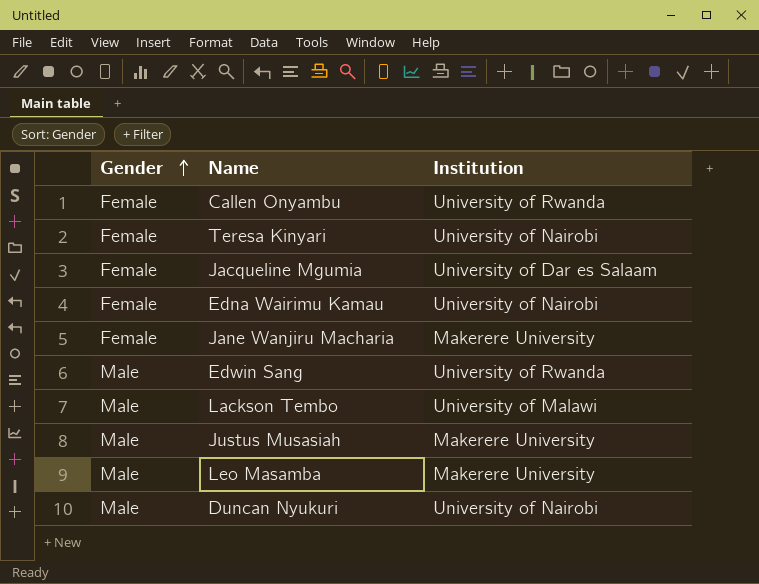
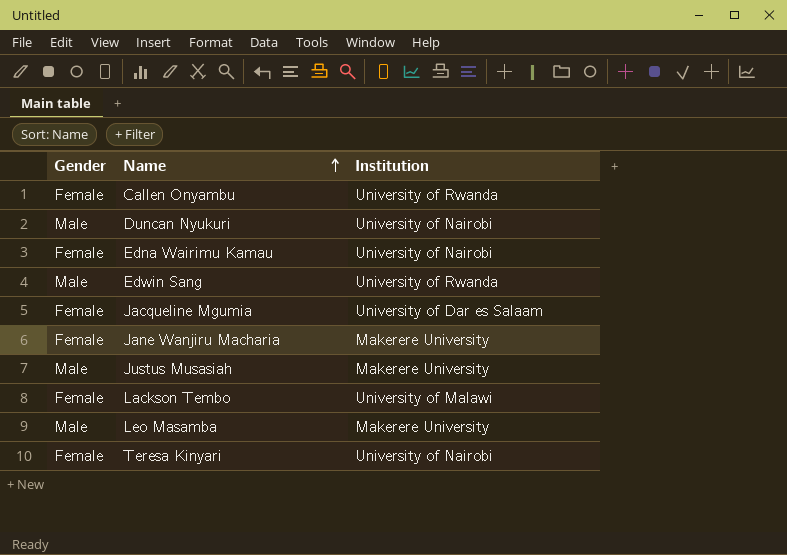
row order: Gender ascending -> Name ascending
Lackson Tembo | Gender: Male -> Female

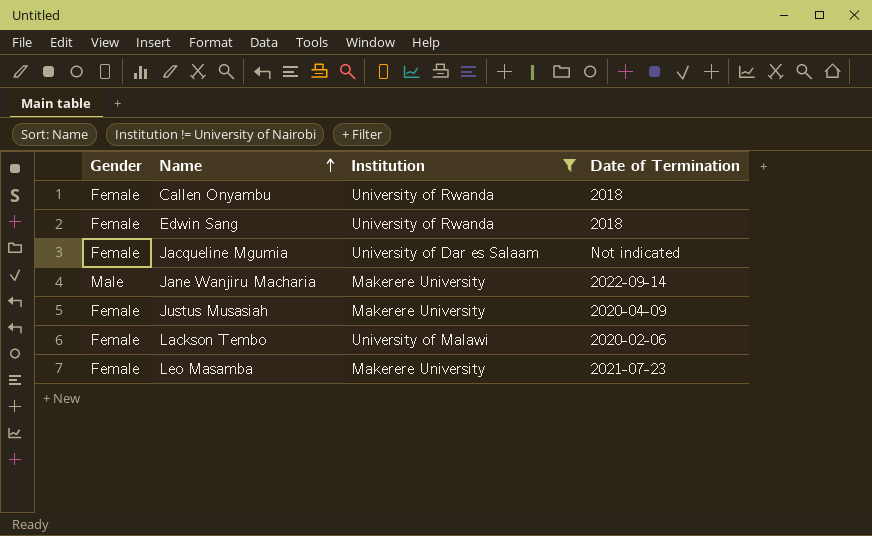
filter: none -> Institution != University of Nairobi
column Date of Termination | position: none -> 4
Edwin Sang | Gender: Male -> Female
Jane Wanjiru Macharia | Gender: Female -> Male
Justus Musasiah | Gender: Male -> Female
Leo Masamba | Gender: Male -> Female

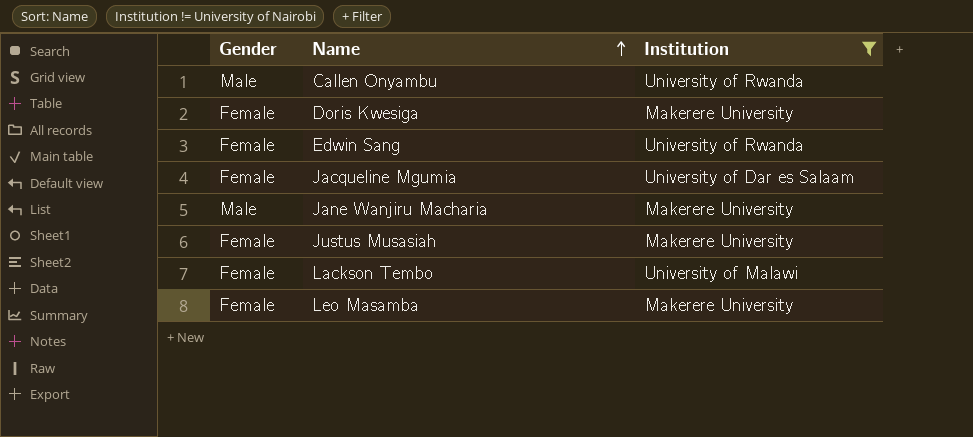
column Date of Termination | position: 4 -> none
Callen Onyambu | Gender: Female -> Male
row Doris Kwesiga: none -> Female | Makerere University

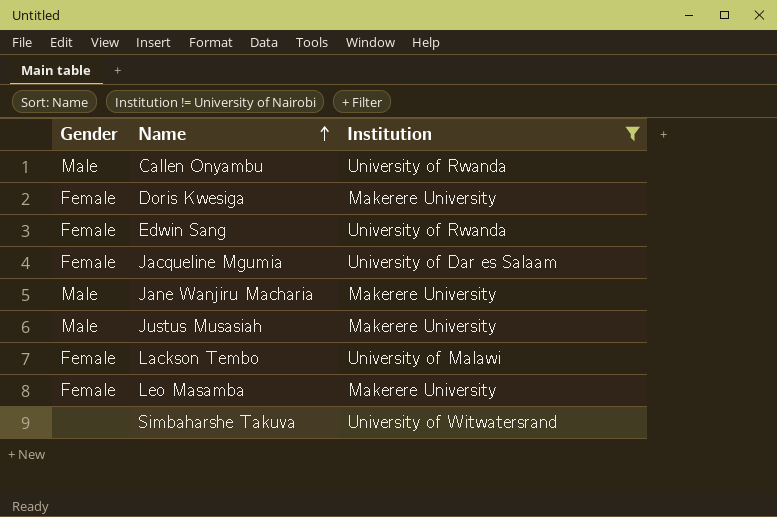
Justus Musasiah | Gender: Female -> Male
row Simbaharshe Takuva: none -> none | University of Witwatersrand

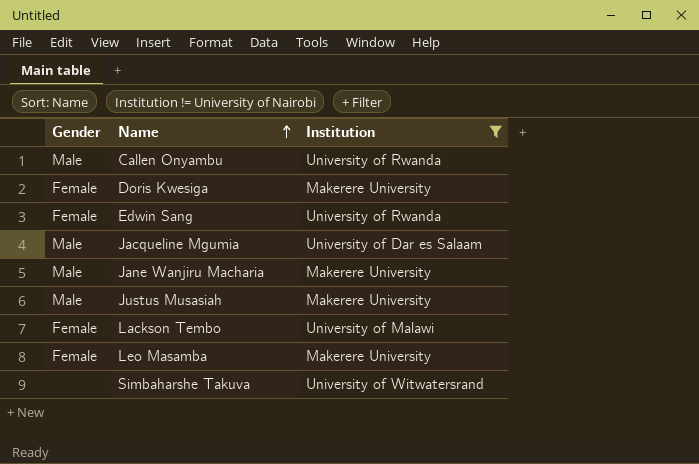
Jacqueline Mgumia | Gender: Female -> Male

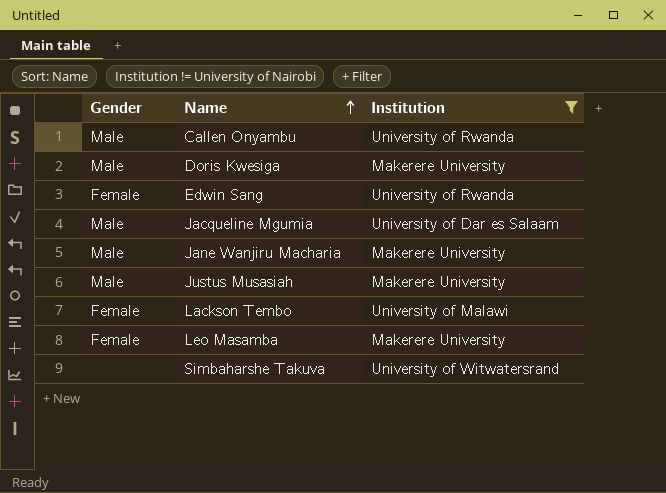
Doris Kwesiga | Gender: Female -> Male

